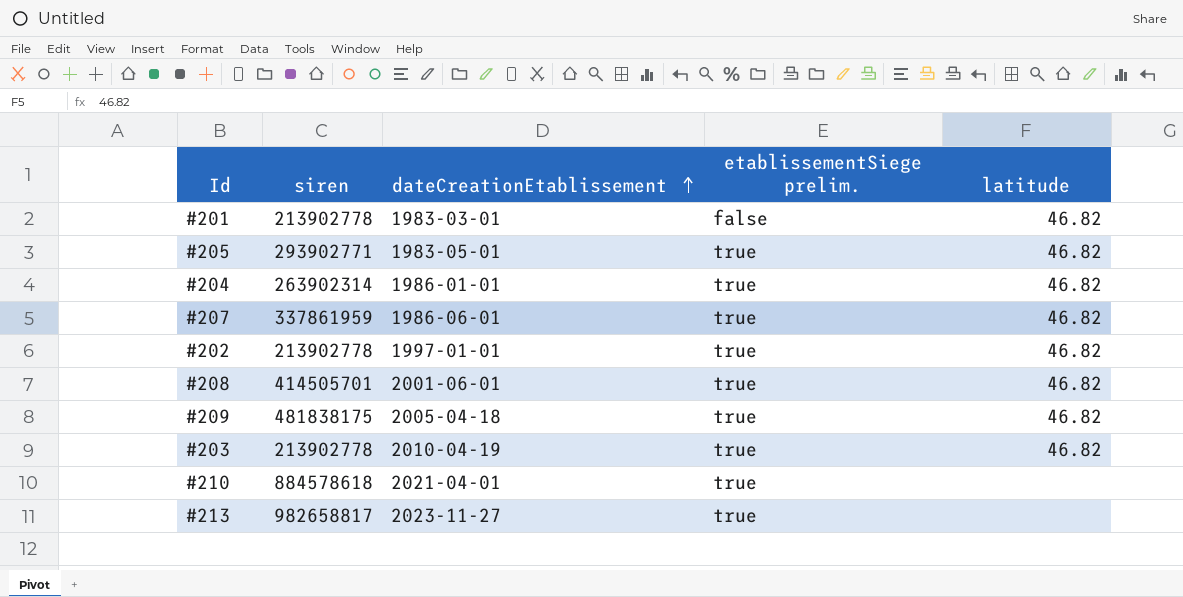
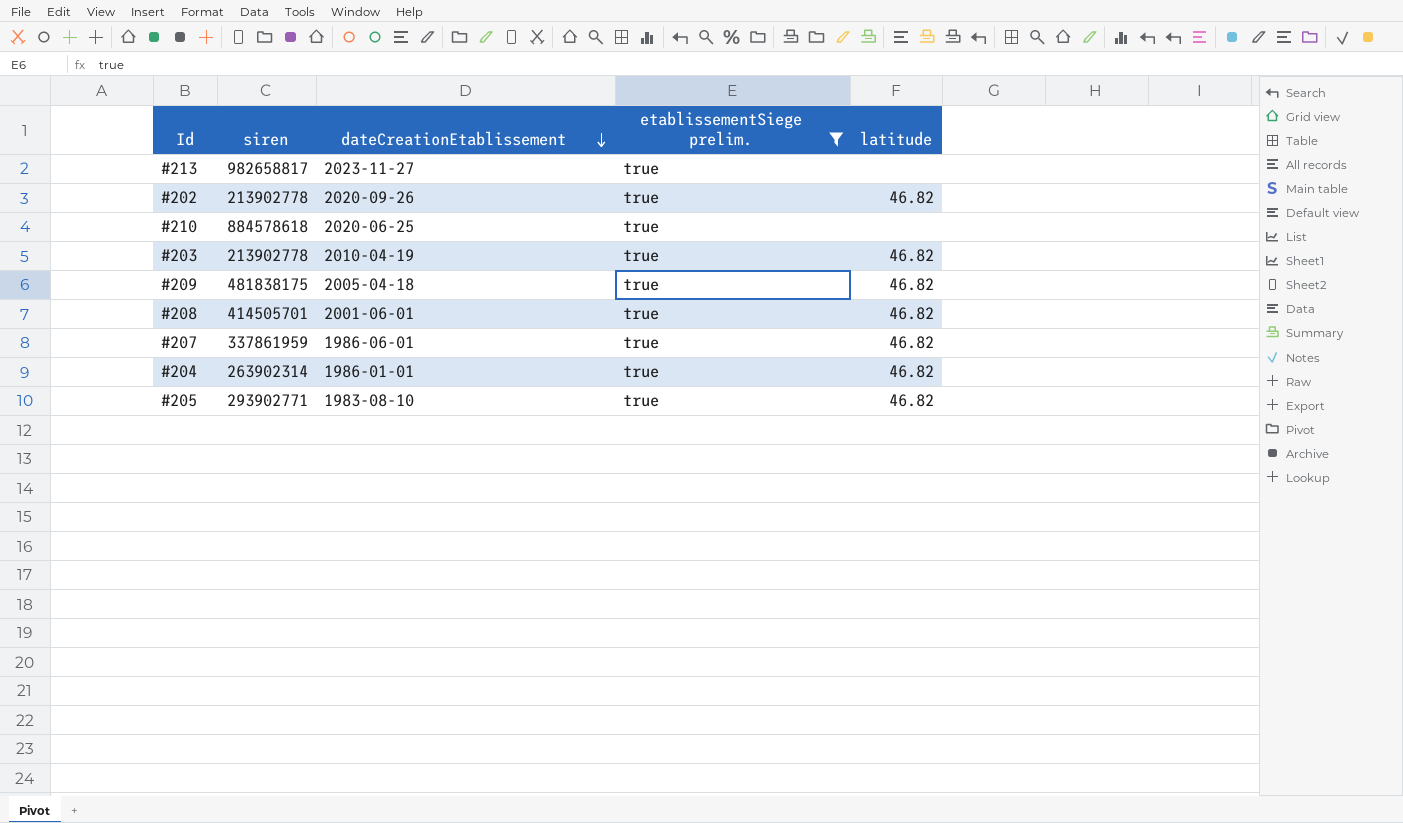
filter: none -> etablissementSiege prelim. = true
row order: dateCreationEtablissement ascending -> dateCreationEtablissement descending
#202 | dateCreationEtablissement: 1997-01-01 -> 2020-09-26
#210 | dateCreationEtablissement: 2021-04-01 -> 2020-06-25
#205 | dateCreationEtablissement: 1983-05-01 -> 1983-08-10

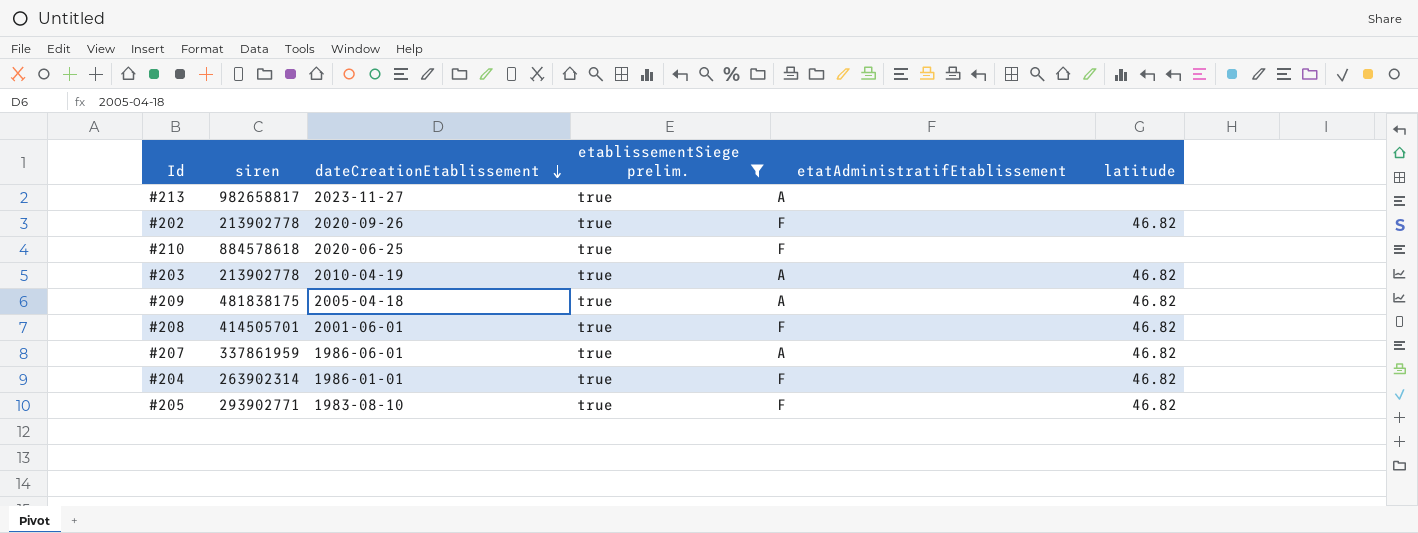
column etatAdministratifEtablissement | position: none -> 5

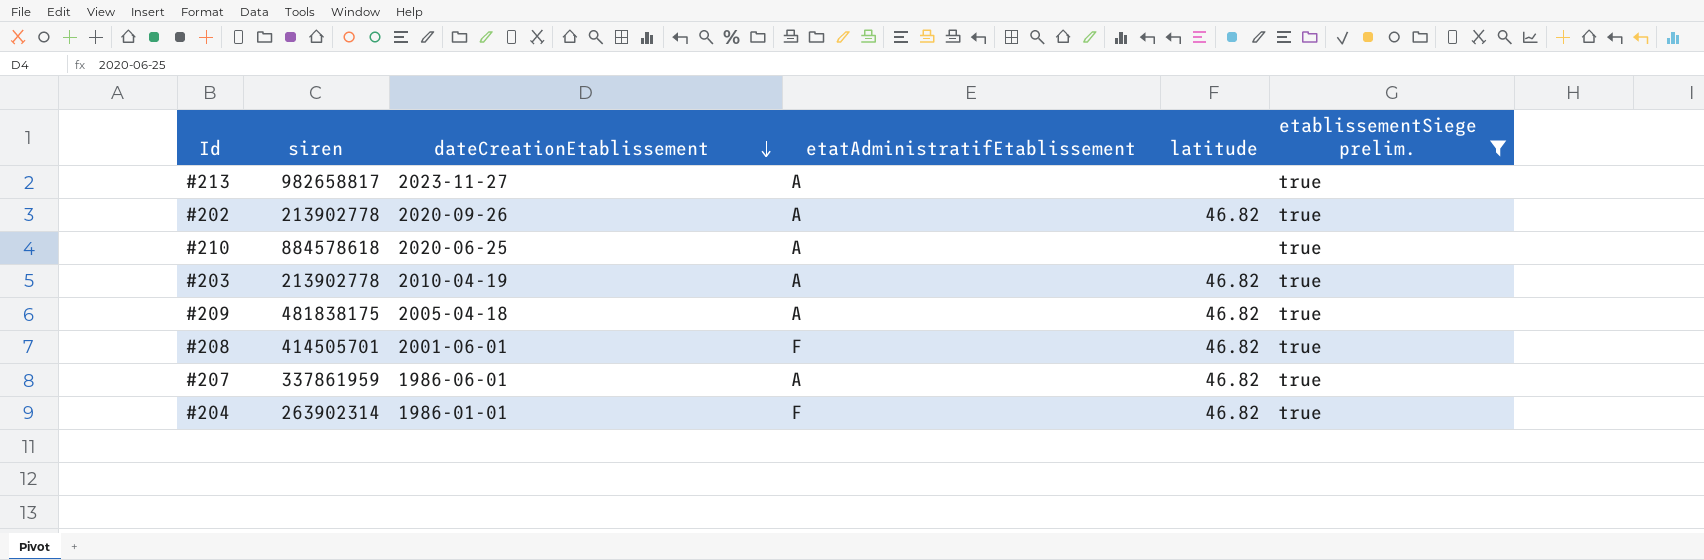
column etablissementSiege prelim. | position: 4 -> 6
row #205: 293902771 | 1983-08-10 | true | F | 46.82 -> none
#202 | etatAdministratifEtablissement: F -> A
#210 | etatAdministratifEtablissement: F -> A

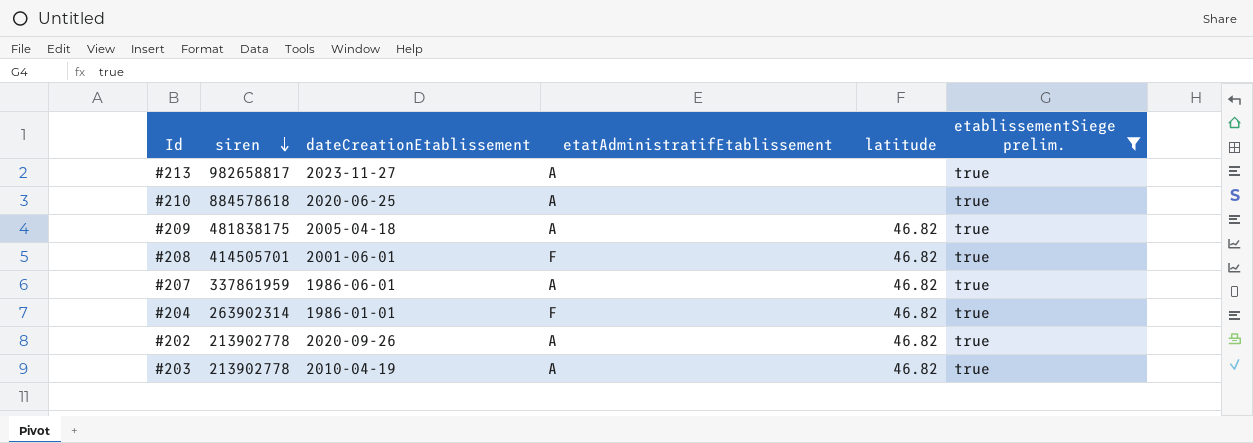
row order: dateCreationEtablissement descending -> siren descending

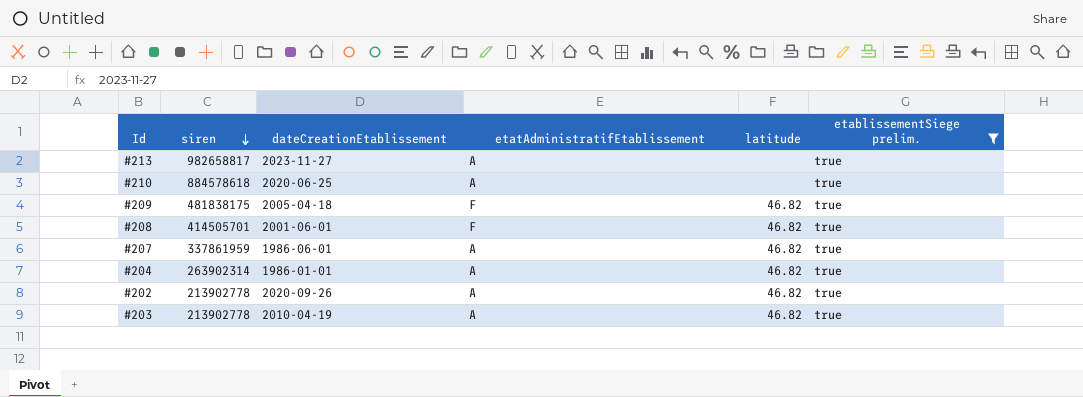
#209 | etatAdministratifEtablissement: A -> F
#204 | etatAdministratifEtablissement: F -> A

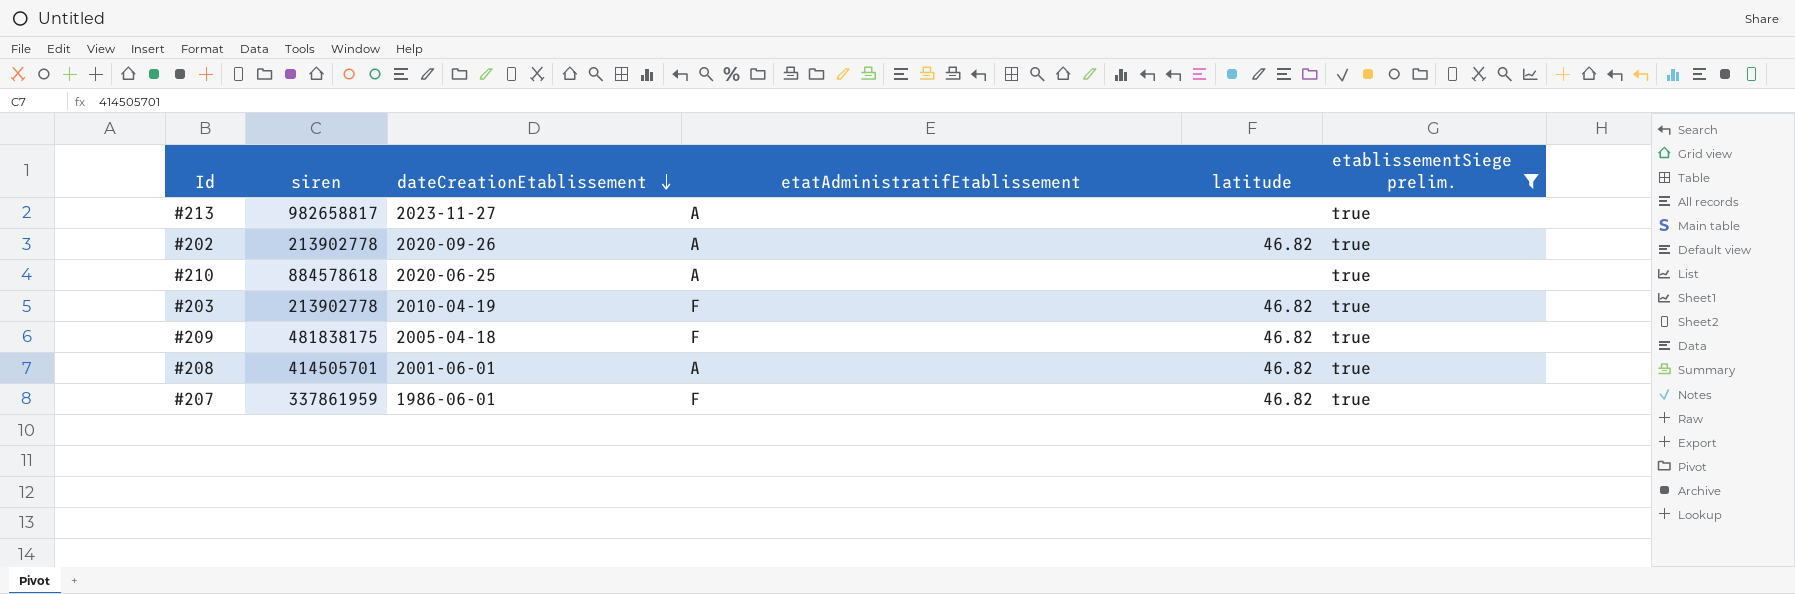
row order: siren descending -> dateCreationEtablissement descending
row #204: 263902314 | 1986-01-01 | A | 46.82 | true -> none
#203 | etatAdministratifEtablissement: A -> F
#208 | etatAdministratifEtablissement: F -> A
#207 | etatAdministratifEtablissement: A -> F

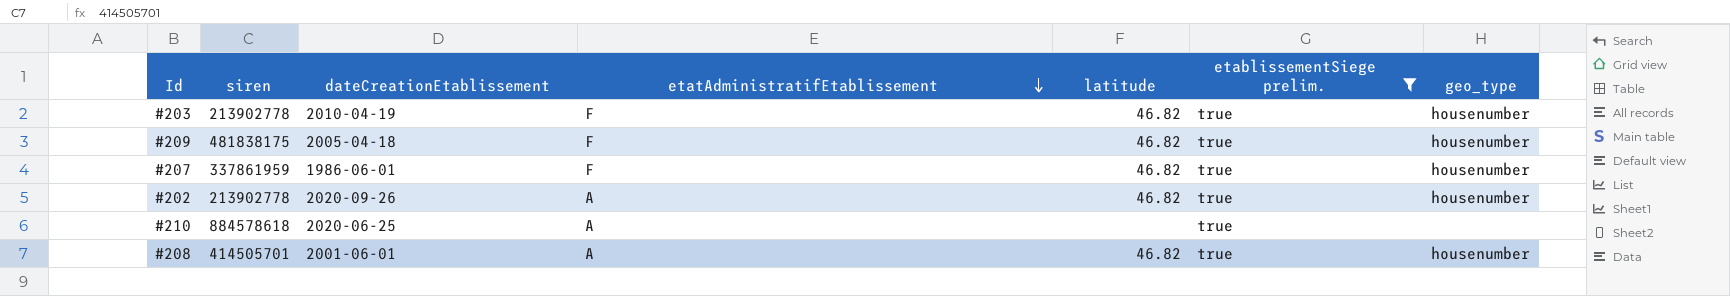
row order: dateCreationEtablissement descending -> etatAdministratifEtablissement descending
column geo_type | position: none -> 7
row #213: 982658817 | 2023-11-27 | A | none | true -> none

